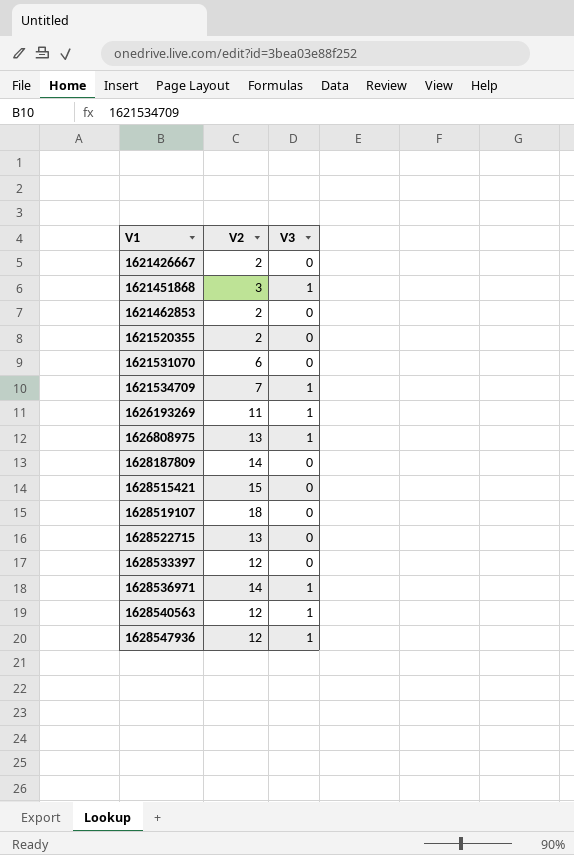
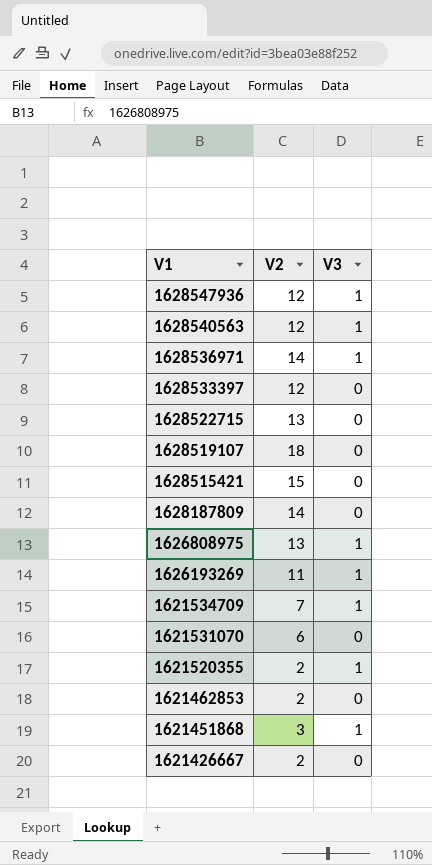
row order: V1 ascending -> V1 descending
1621520355 | V3: 0 -> 1

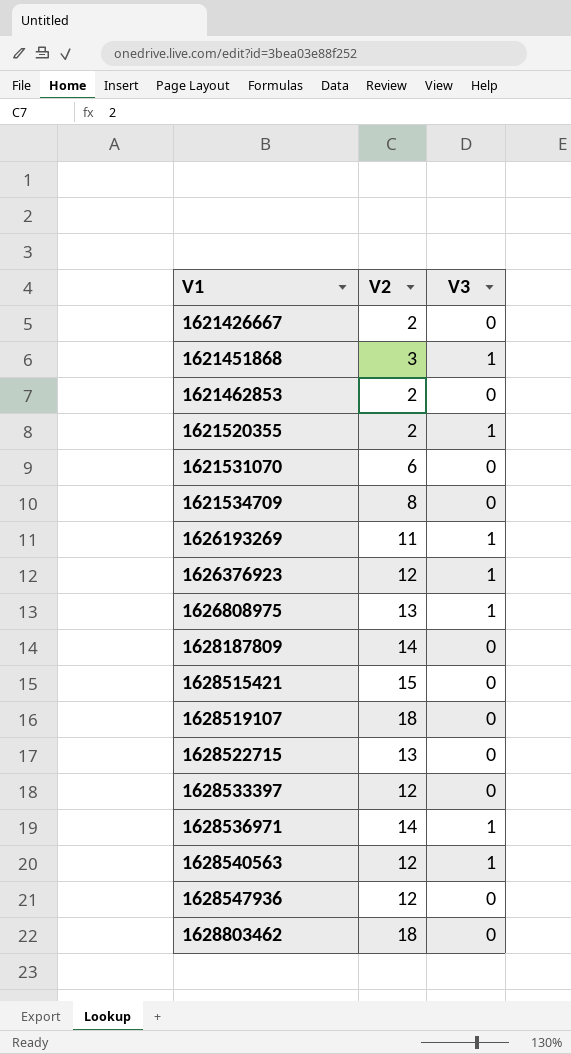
row order: V1 descending -> V1 ascending
1621534709 | V2: 7 -> 8
1621534709 | V3: 1 -> 0
row 1626376923: none -> 12 | 1
1628547936 | V3: 1 -> 0
row 1628803462: none -> 18 | 0

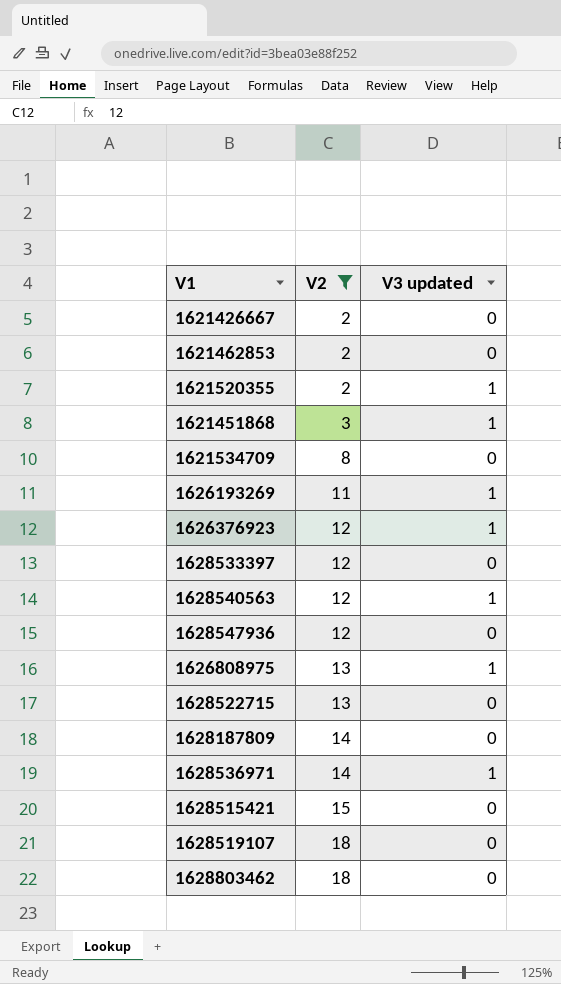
filter: none -> V2 != 6
row order: V1 ascending -> V2 ascending
column name: V3 -> V3 updated

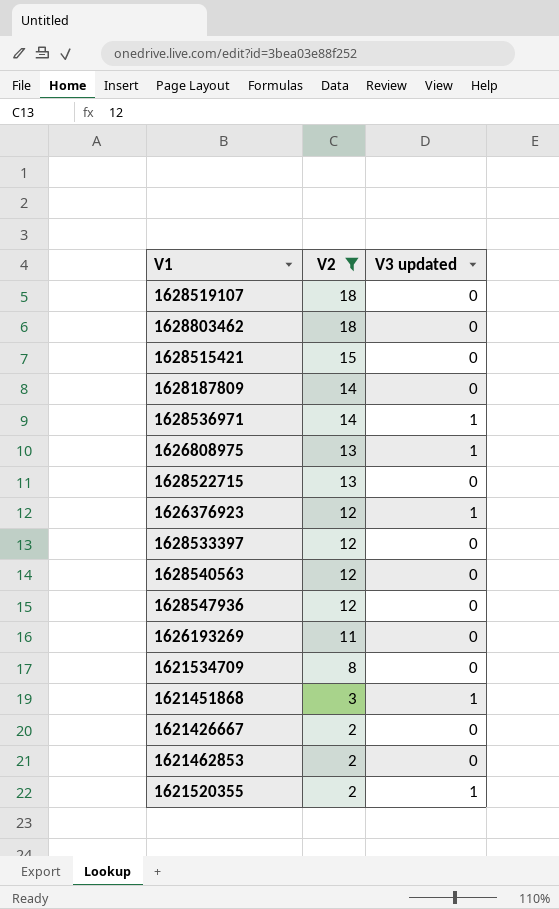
row order: V2 ascending -> V2 descending
1628540563 | V3 updated: 1 -> 0
1626193269 | V3 updated: 1 -> 0

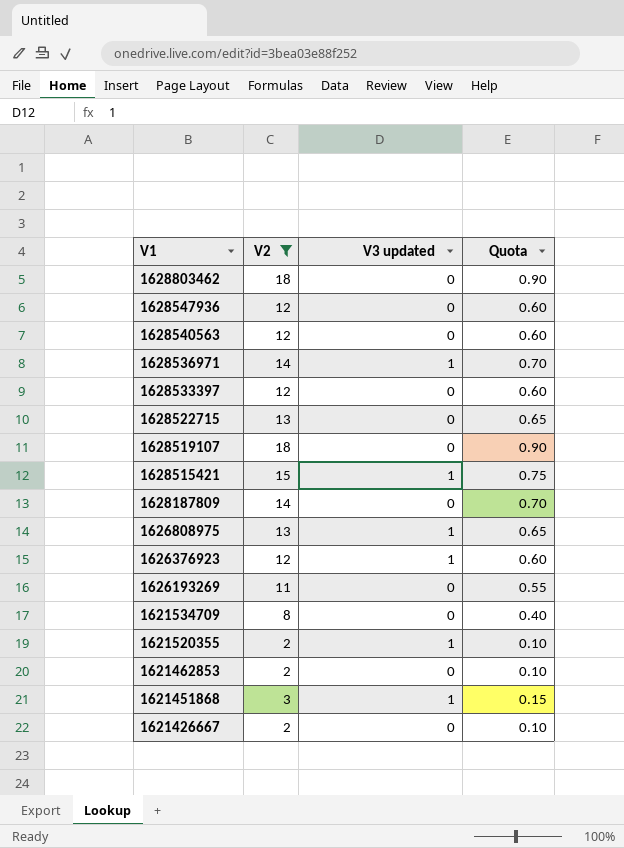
row order: V2 descending -> V1 descending
column Quota | formula: none -> [V2] * 0.05
1628515421 | V3 updated: 0 -> 1

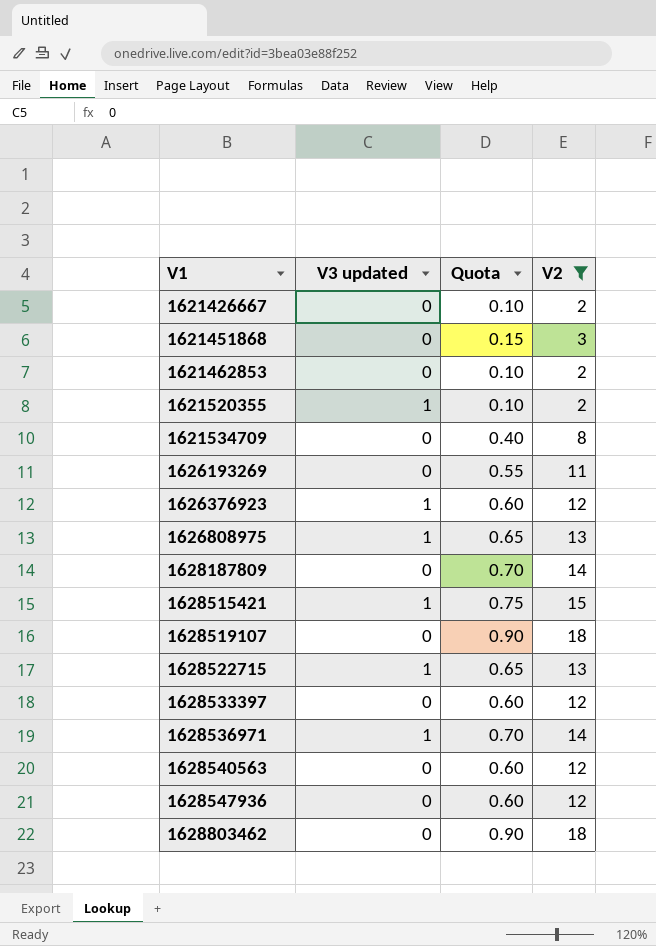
row order: V1 descending -> V1 ascending
column V2 | position: 2 -> 4
1621451868 | V3 updated: 1 -> 0
1628522715 | V3 updated: 0 -> 1

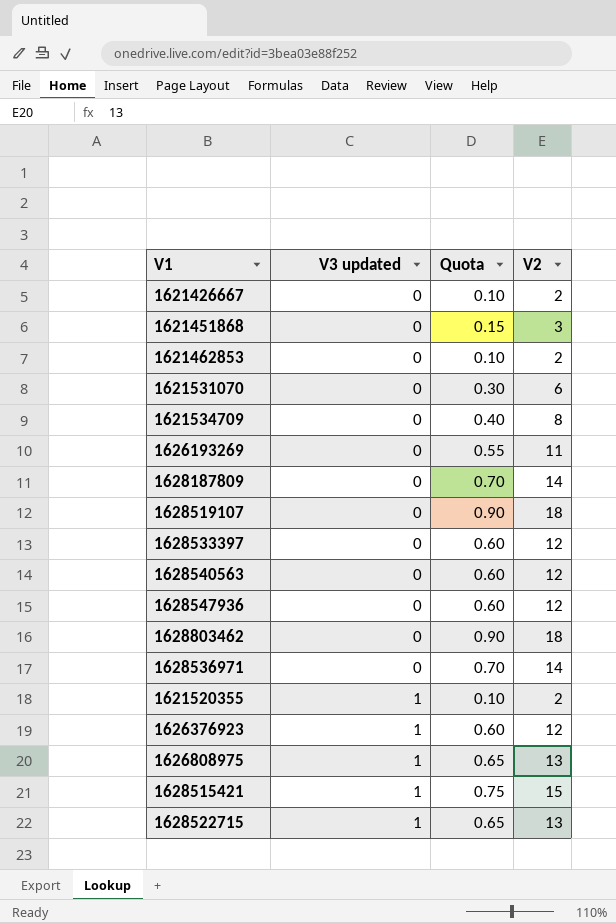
filter: V2 != 6 -> none
row order: V1 ascending -> V3 updated ascending
1628536971 | V3 updated: 1 -> 0

